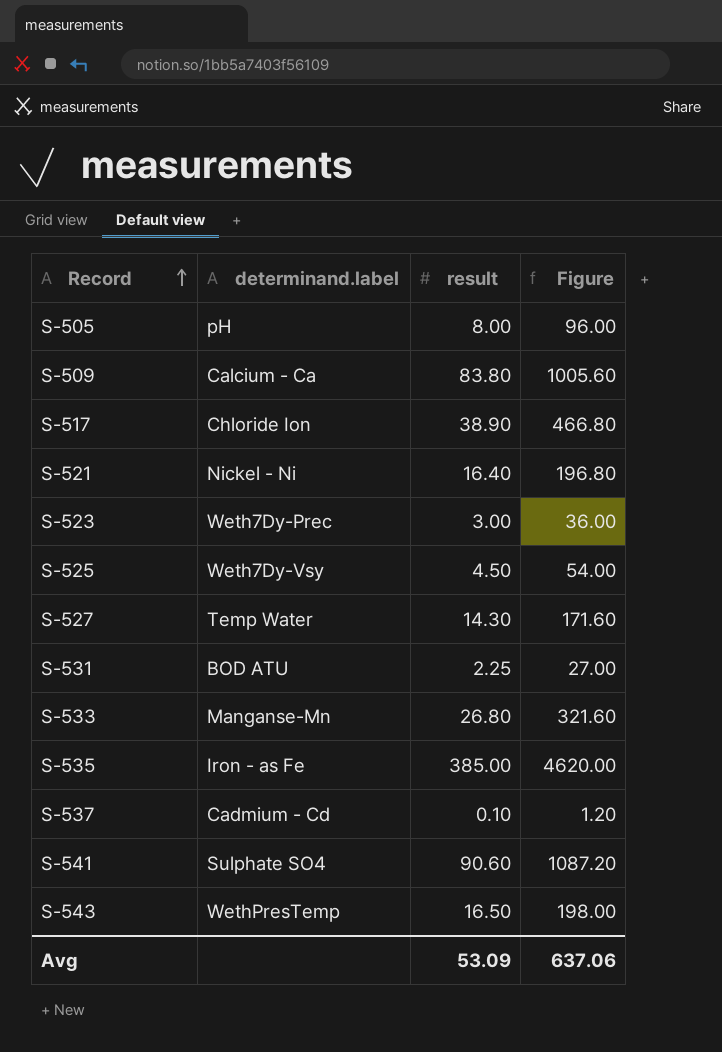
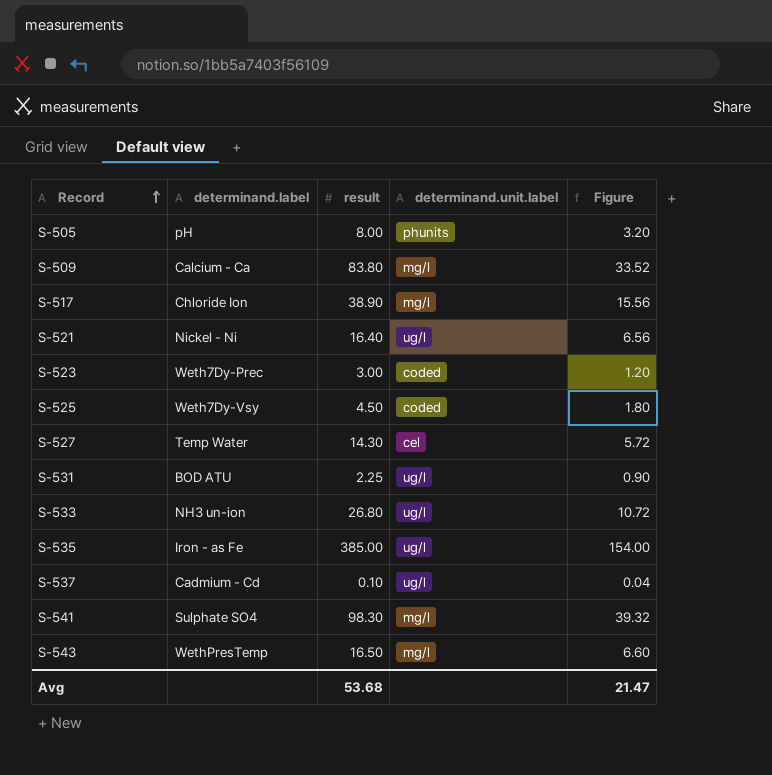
column determinand.unit.label | position: none -> 4
column Figure | formula: [result] * 12 -> [result] * 0.4
S-533 | determinand.label: Manganse-Mn -> NH3 un-ion
S-541 | result: 90.60 -> 98.30
Avg | result: 53.09 -> 53.68
Avg | Figure: 637.06 -> 21.47

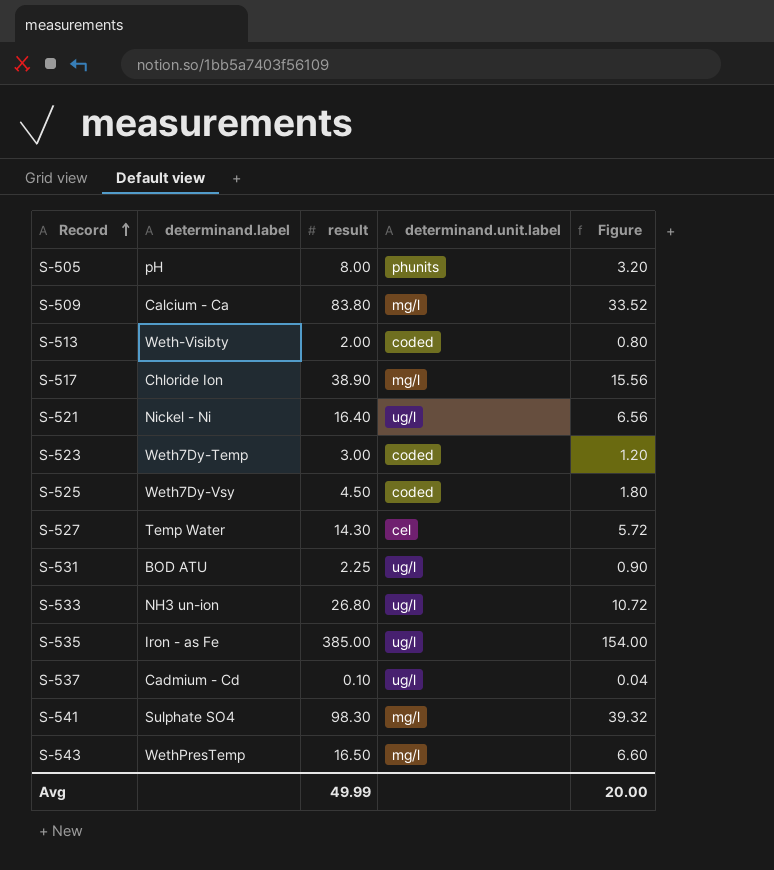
row S-513: none -> Weth-Visibty | 2.00 | coded | 0.80
S-523 | determinand.label: Weth7Dy-Prec -> Weth7Dy-Temp
Avg | result: 53.68 -> 49.99
Avg | Figure: 21.47 -> 20.00

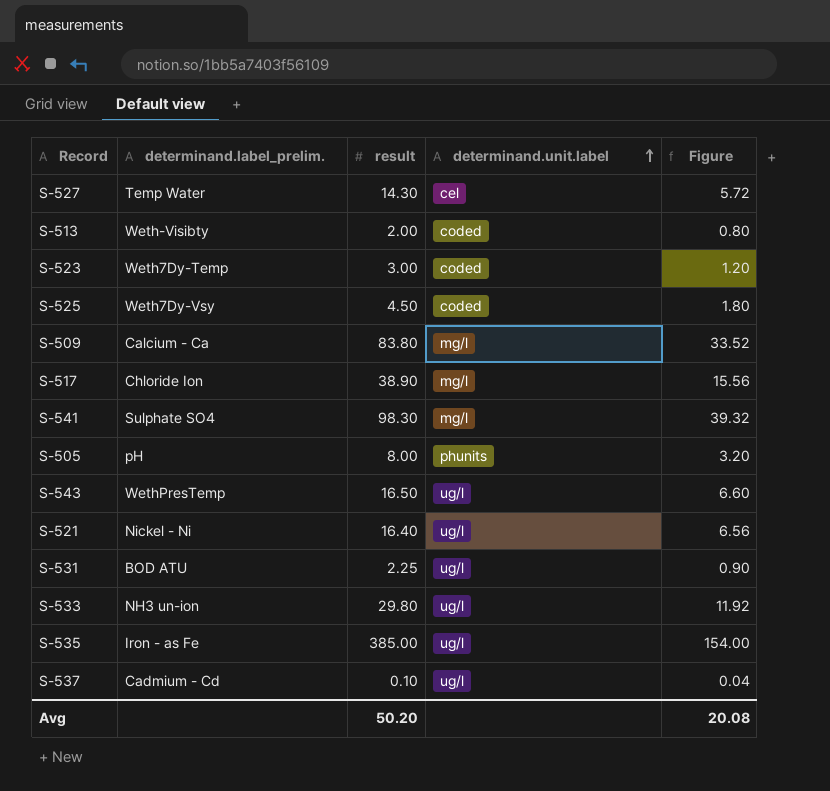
row order: Record ascending -> determinand.unit.label ascending
column name: determinand.label -> determinand.label_prelim.
S-543 | determinand.unit.label: mg/l -> ug/l
S-533 | result: 26.80 -> 29.80
S-533 | Figure: 10.72 -> 11.92
Avg | result: 49.99 -> 50.20
Avg | Figure: 20.00 -> 20.08

